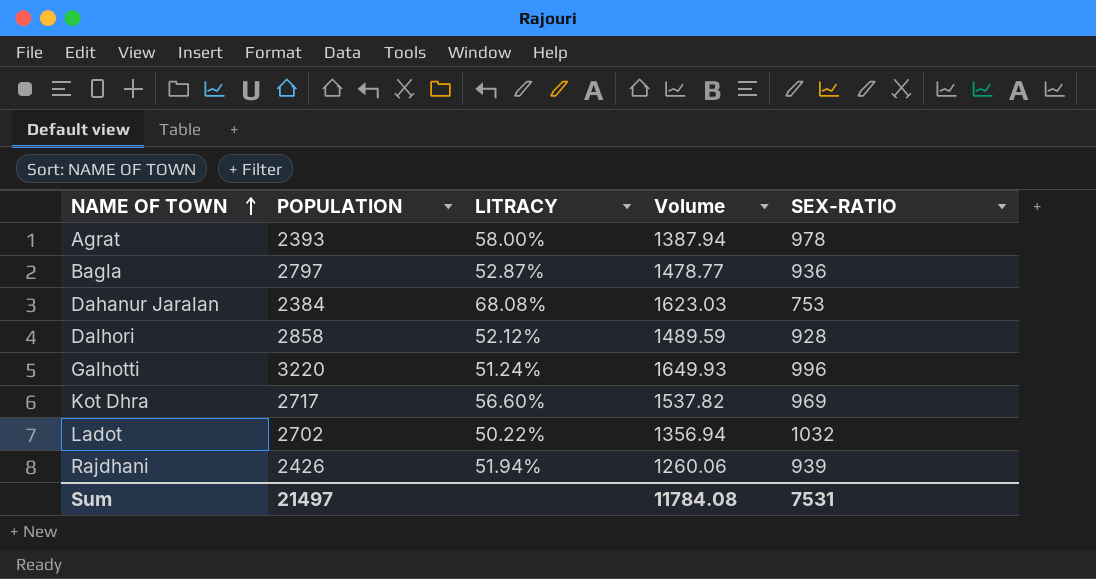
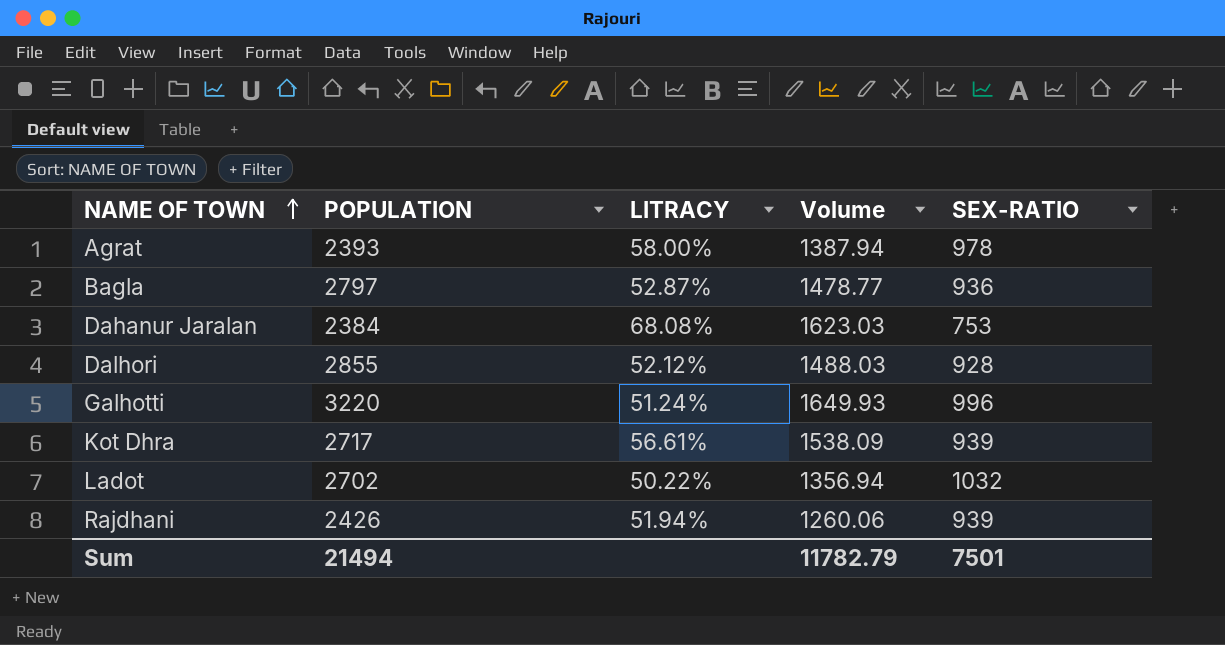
Dalhori | POPULATION: 2858 -> 2855
Dalhori | Volume: 1489.59 -> 1488.03
Kot Dhra | LITRACY: 56.60% -> 56.61%
Kot Dhra | Volume: 1537.82 -> 1538.09
Kot Dhra | SEX-RATIO: 969 -> 939
Sum | POPULATION: 21497 -> 21494
Sum | Volume: 11784.08 -> 11782.79
Sum | SEX-RATIO: 7531 -> 7501

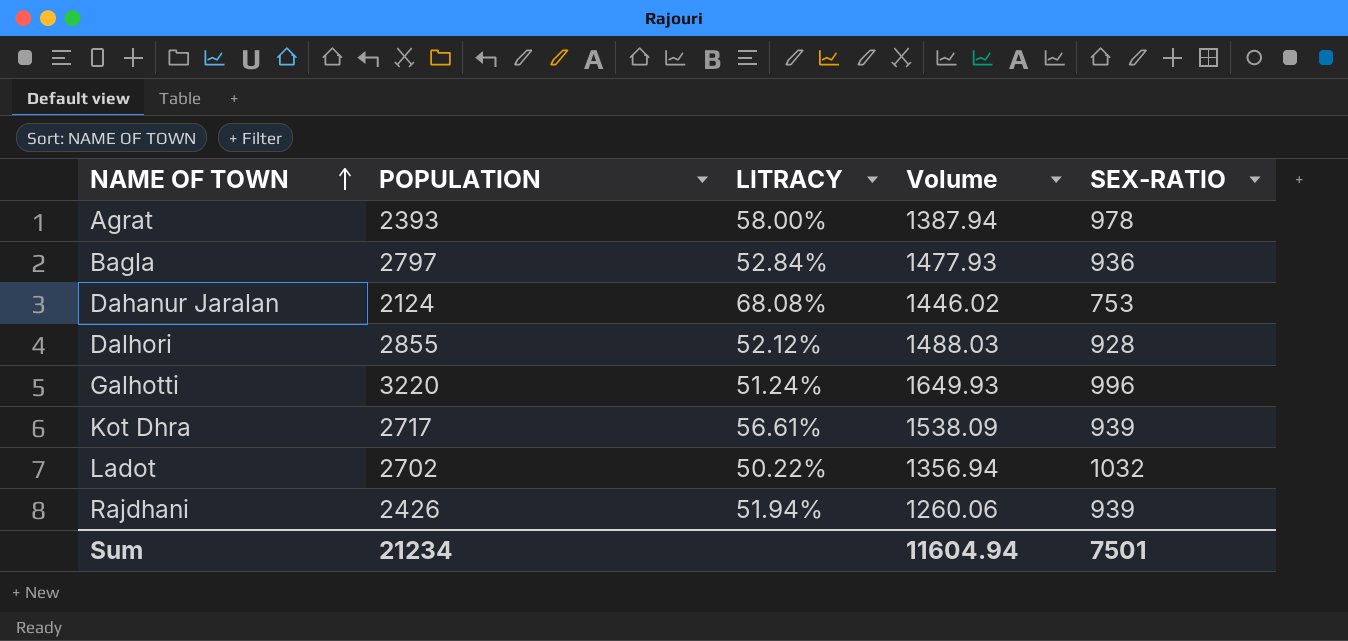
Bagla | LITRACY: 52.87% -> 52.84%
Bagla | Volume: 1478.77 -> 1477.93
Dahanur Jaralan | POPULATION: 2384 -> 2124
Dahanur Jaralan | Volume: 1623.03 -> 1446.02
Sum | POPULATION: 21494 -> 21234
Sum | Volume: 11782.79 -> 11604.94

